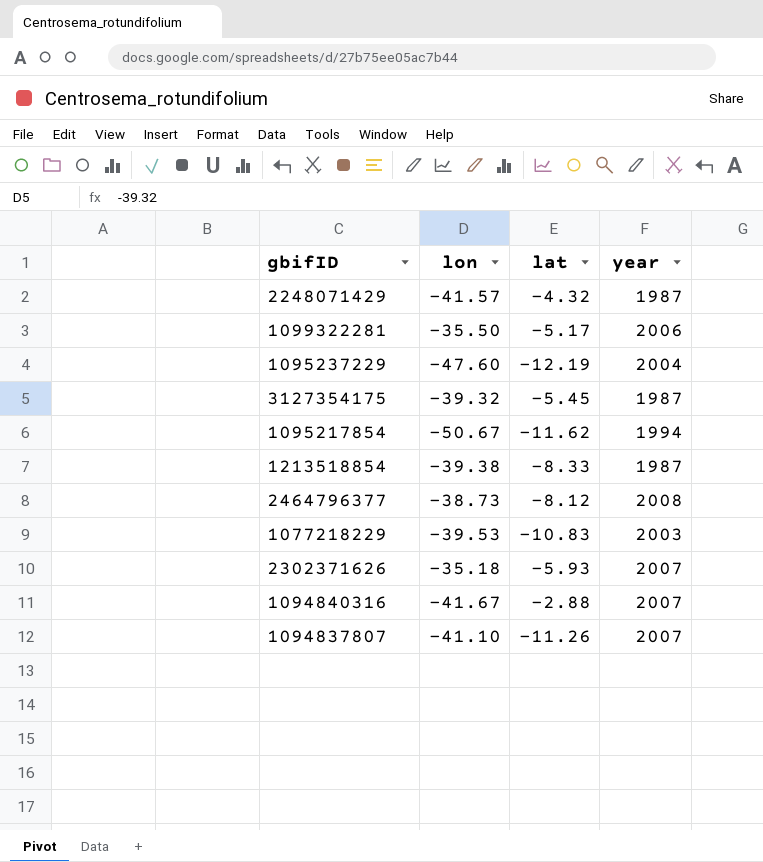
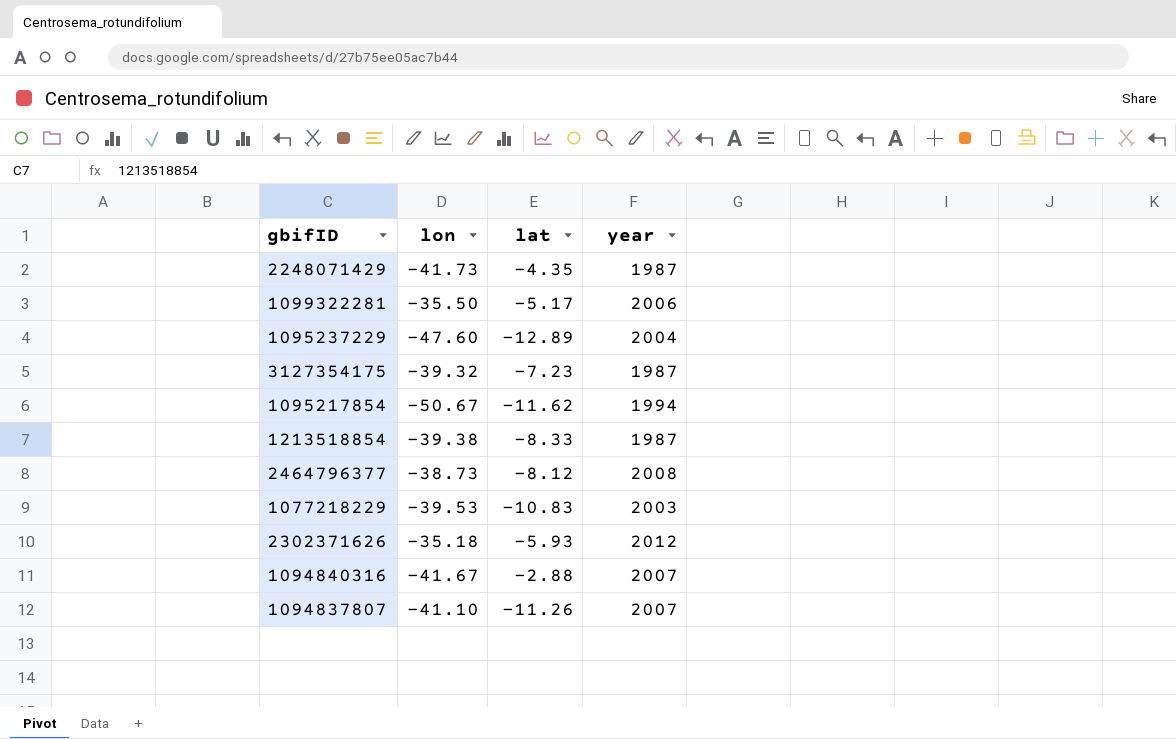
2248071429 | lon: -41.57 -> -41.73
2248071429 | lat: -4.32 -> -4.35
1095237229 | lat: -12.19 -> -12.89
3127354175 | lat: -5.45 -> -7.23
2302371626 | year: 2007 -> 2012

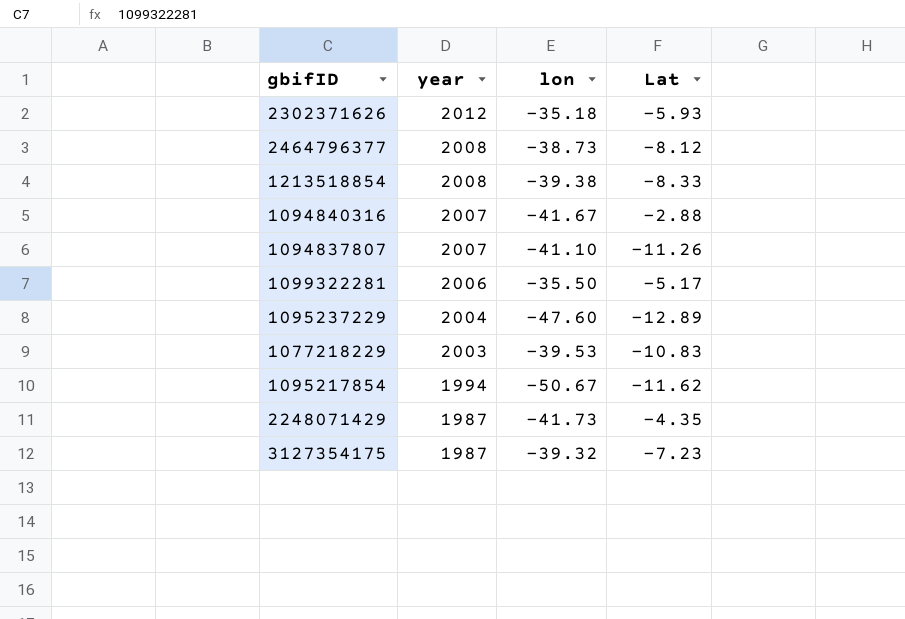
row order: none -> year descending
column year | position: 4 -> 2
column name: lat -> Lat
1213518854 | year: 1987 -> 2008

